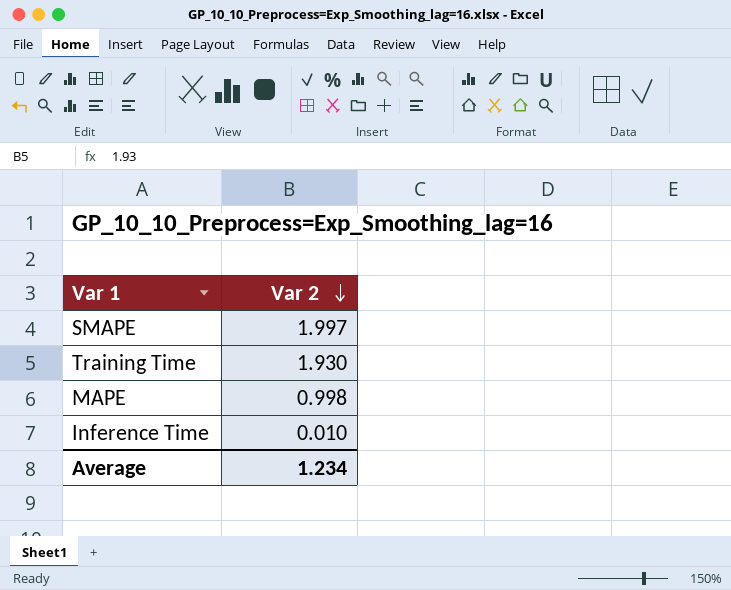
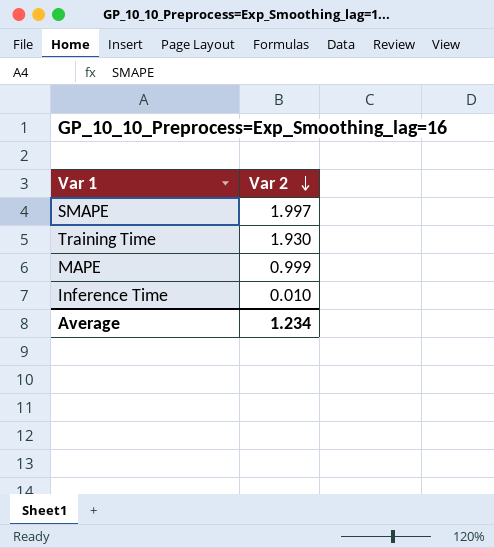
MAPE | Var 2: 0.998 -> 0.999

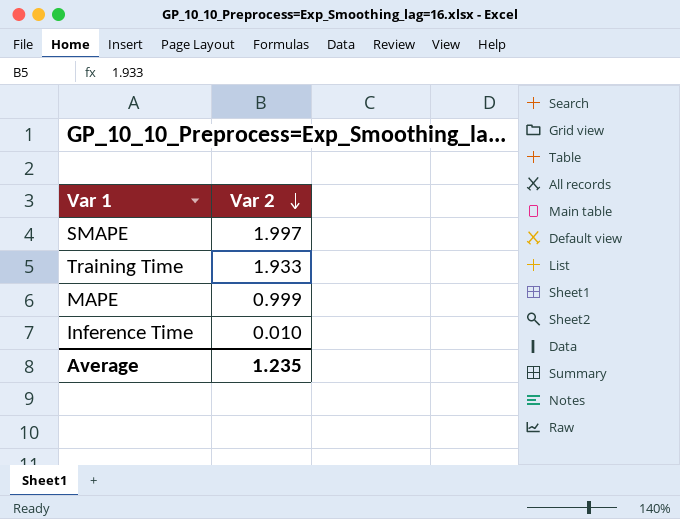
Training Time | Var 2: 1.930 -> 1.933
Average | Var 2: 1.234 -> 1.235

